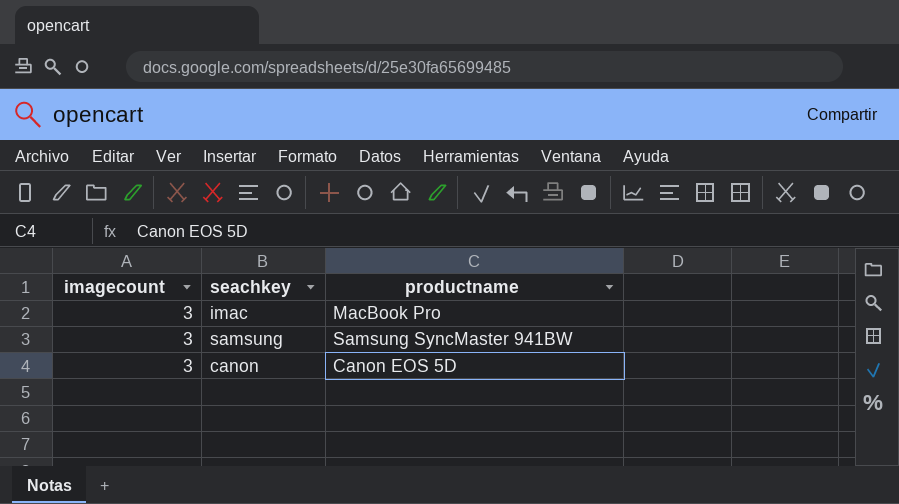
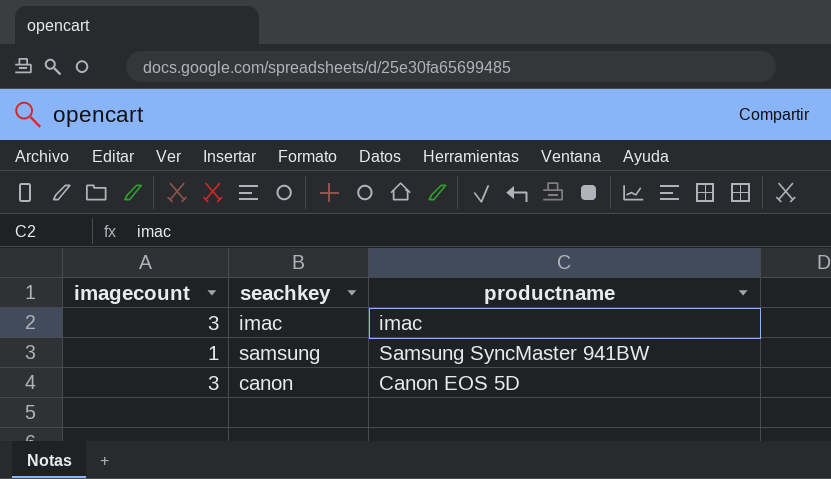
imac | productname: MacBook Pro -> imac
samsung | imagecount: 3 -> 1

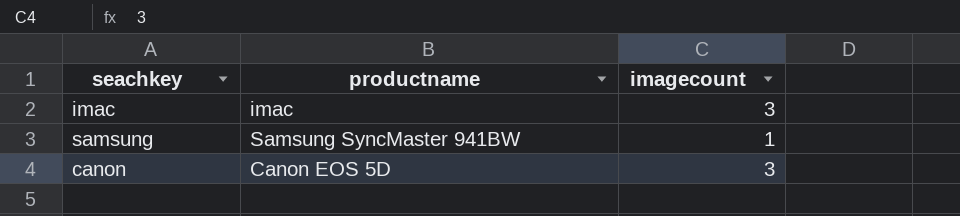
column imagecount | position: 1 -> 3

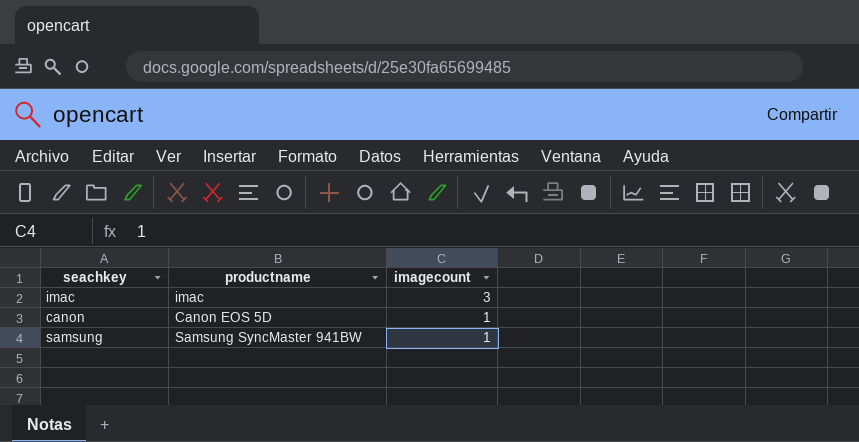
row order: none -> imagecount descending
canon | imagecount: 3 -> 1

